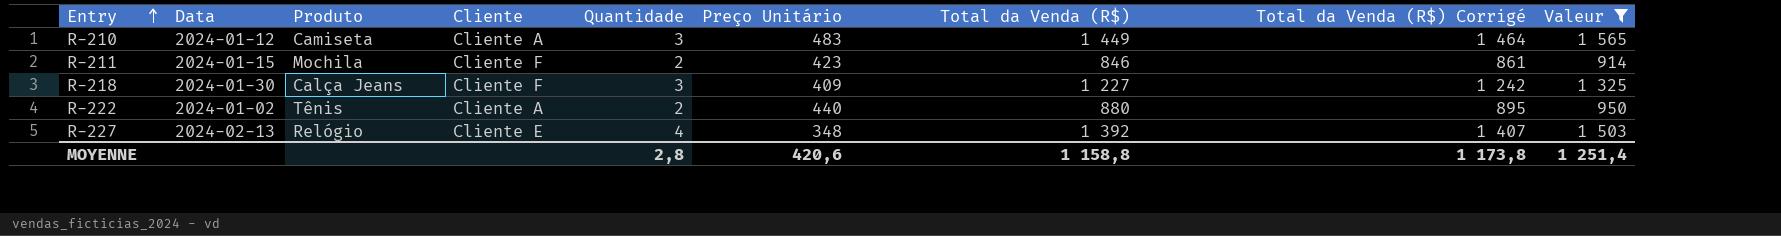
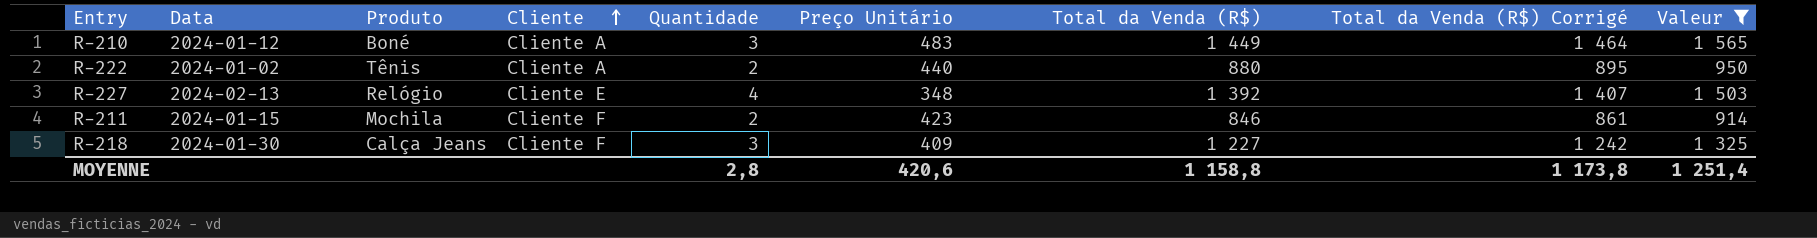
row order: Entry ascending -> Cliente ascending
R-210 | Produto: Camiseta -> Boné

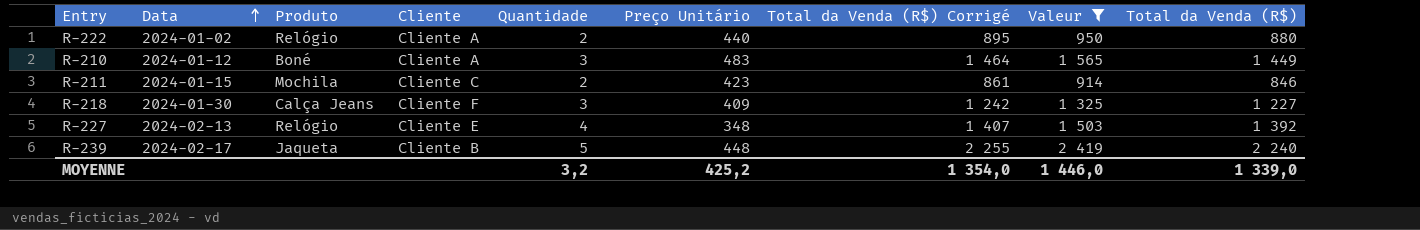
row order: Cliente ascending -> Data ascending
column Total da Venda (R$) | position: 7 -> 9
R-222 | Produto: Tênis -> Relógio
R-211 | Cliente: Cliente F -> Cliente C
row R-239: none -> 2024-02-17 | Jaqueta | Cliente B | 5 | 448 | 2 255 | 2 419 | 2 240
MOYENNE | Quantidade: 2,8 -> 3,2
MOYENNE | Preço Unitário: 420,6 -> 425,2
MOYENNE | Total da Venda (R$) Corrigé: 1 173,8 -> 1 354,0
MOYENNE | Valeur: 1 251,4 -> 1 446,0
MOYENNE | Total da Venda (R$): 1 158,8 -> 1 339,0

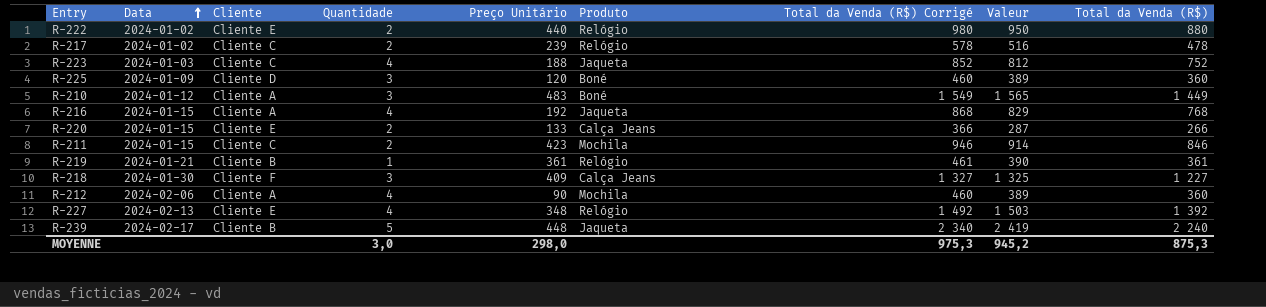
filter: Valeur >= 914 -> none
column Produto | position: 3 -> 6
column Total da Venda (R$) Corrigé | formula: [Total da Venda (R$)] + 15 -> [Total da Venda (R$)] + 100
R-222 | Cliente: Cliente A -> Cliente E
MOYENNE | Quantidade: 3,2 -> 3,0
MOYENNE | Preço Unitário: 425,2 -> 298,0
MOYENNE | Total da Venda (R$) Corrigé: 1 354,0 -> 975,3
MOYENNE | Valeur: 1 446,0 -> 945,2
MOYENNE | Total da Venda (R$): 1 339,0 -> 875,3

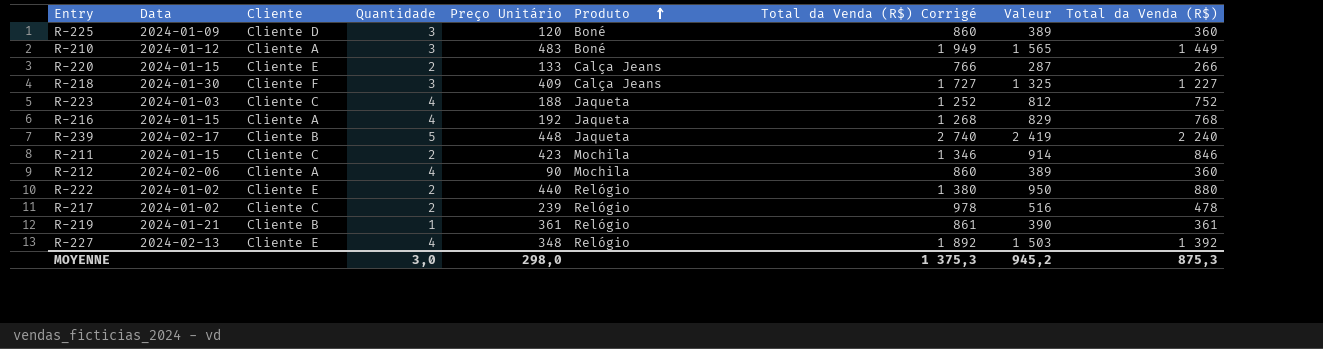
row order: Data ascending -> Produto ascending
column Total da Venda (R$) Corrigé | formula: [Total da Venda (R$)] + 100 -> [Total da Venda (R$)] + 500
MOYENNE | Total da Venda (R$) Corrigé: 975,3 -> 1 375,3

